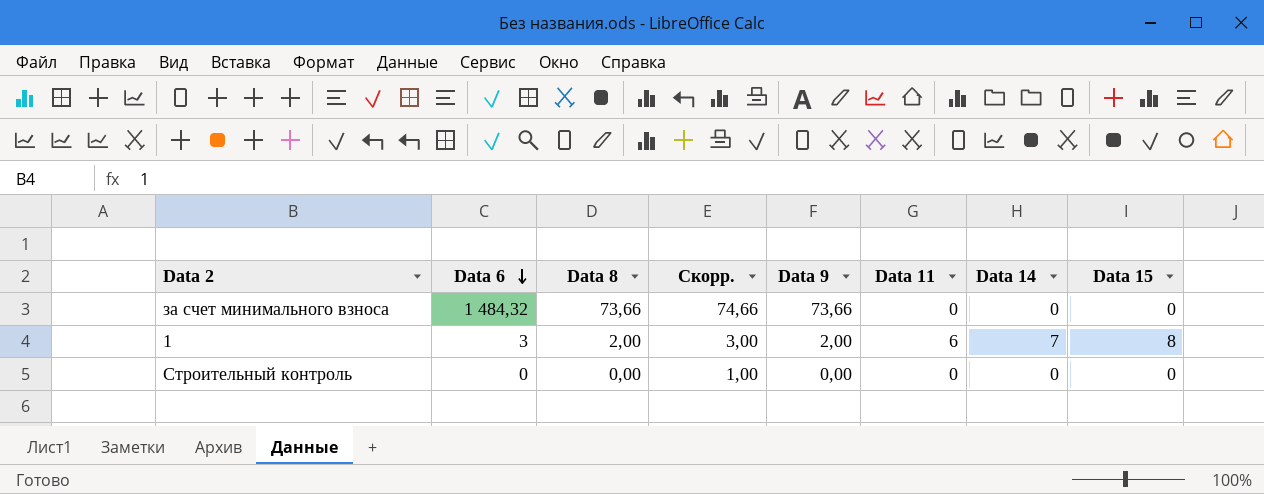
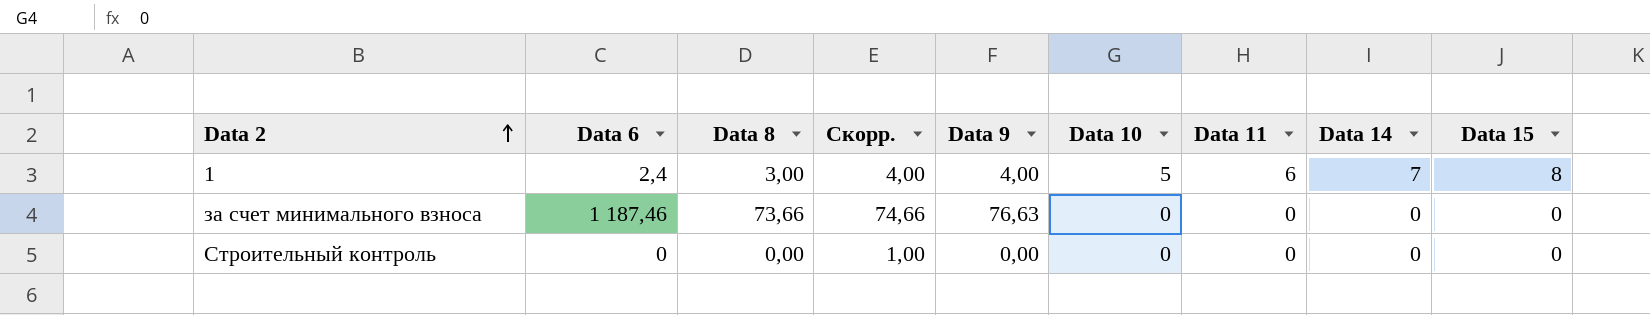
row order: Data 6 descending -> Data 2 ascending
column Data 10 | position: none -> 6
1 | Data 6: 3 -> 2,4
1 | Data 8: 2,00 -> 3,00
1 | Скорр.: 3,00 -> 4,00
1 | Data 9: 2,00 -> 4,00
за счет минимального взноса | Data 6: 1 484,32 -> 1 187,46
за счет минимального взноса | Data 9: 73,66 -> 76,63

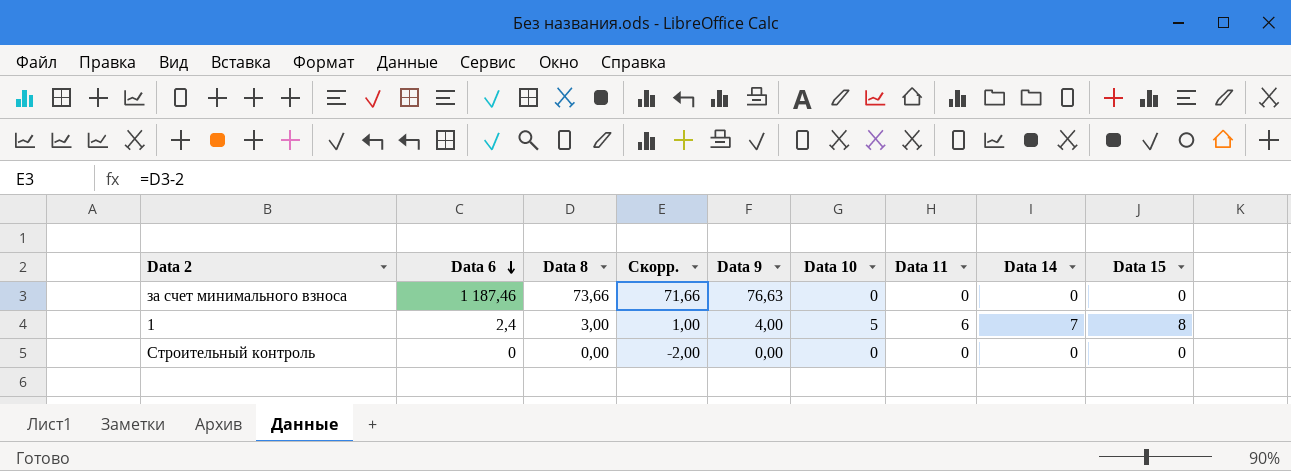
row order: Data 2 ascending -> Data 6 descending
column Скорр. | formula: [Data 8] + 1 -> [Data 8] - 2

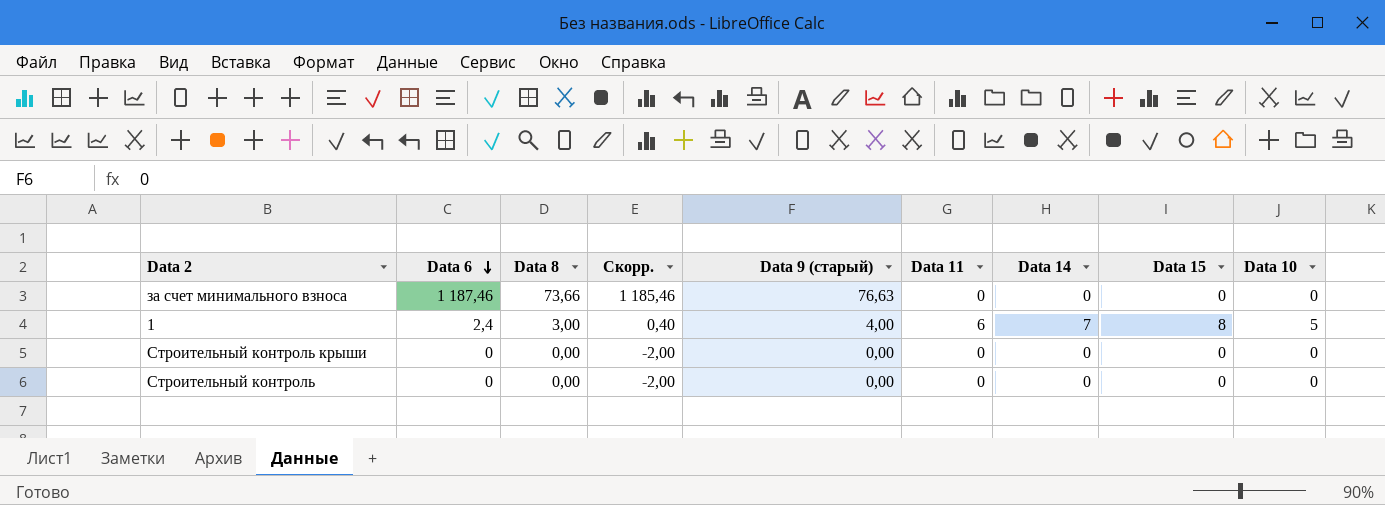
column Скорр. | formula: [Data 8] - 2 -> [Data 6] - 2
column name: Data 9 -> Data 9 (старый)
column Data 10 | position: 6 -> 9
row Строительный контроль крыши: none -> 0 | 0,00 | -2,00 | 0,00 | 0 | 0 | 0 | 0

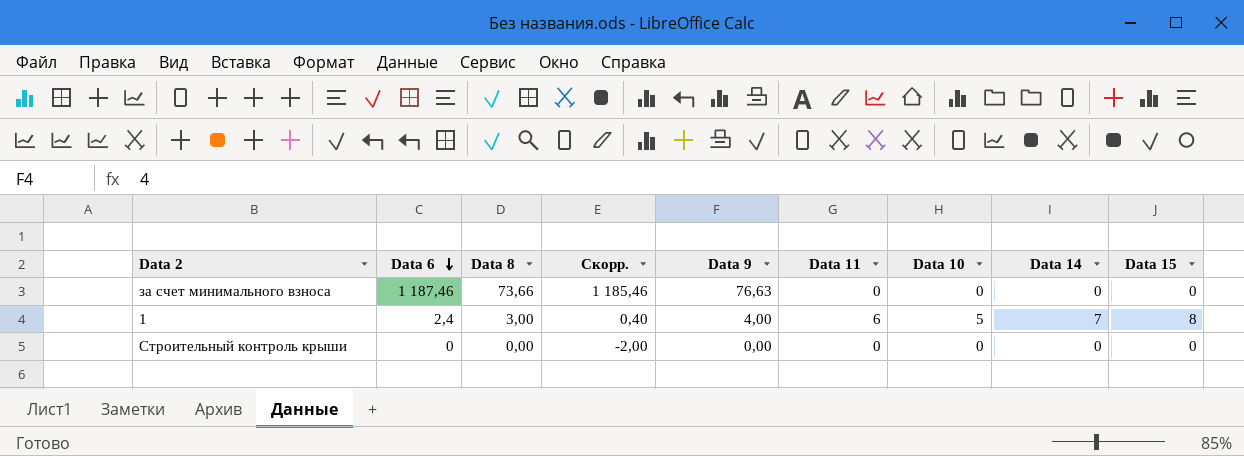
column name: Data 9 (старый) -> Data 9
column Data 10 | position: 9 -> 7
row Строительный контроль: 0 | 0,00 | -2,00 | 0,00 | 0 | 0 | 0 | 0 -> none

